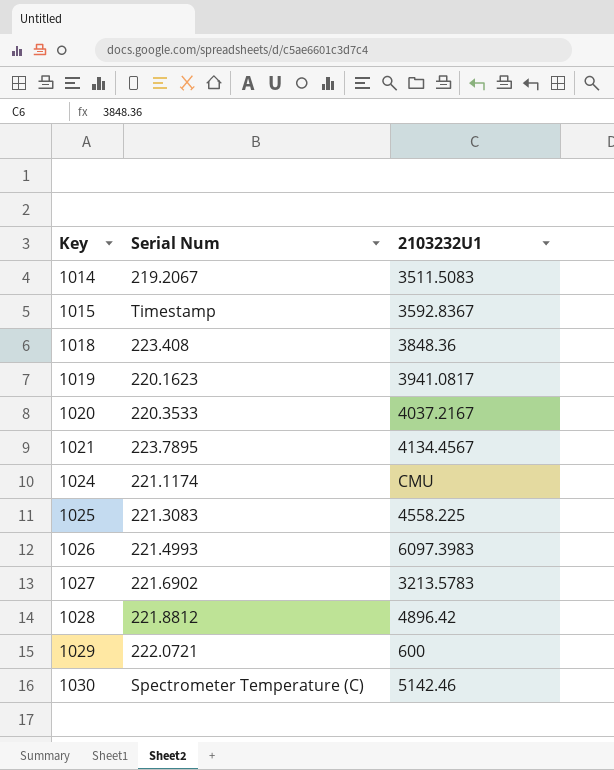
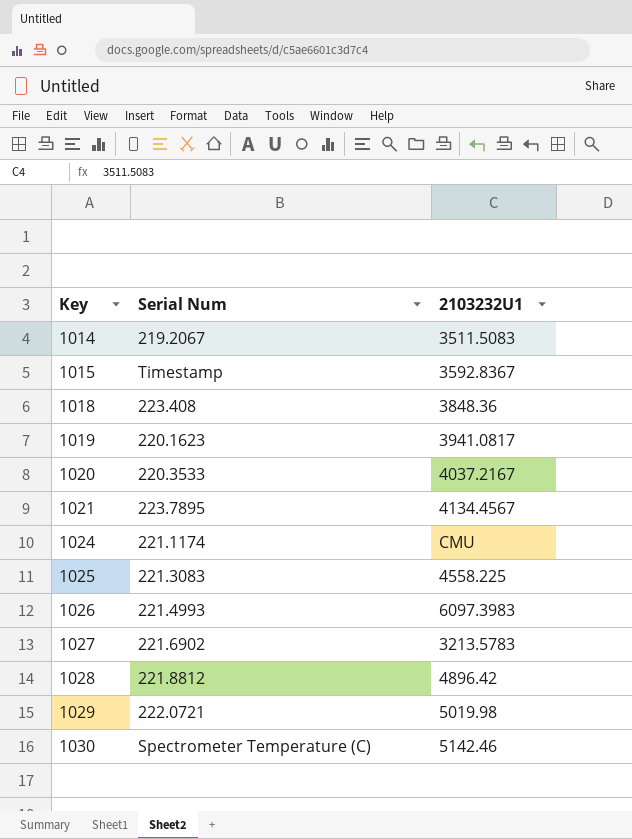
1029 | 2103232U1: 600 -> 5019.98

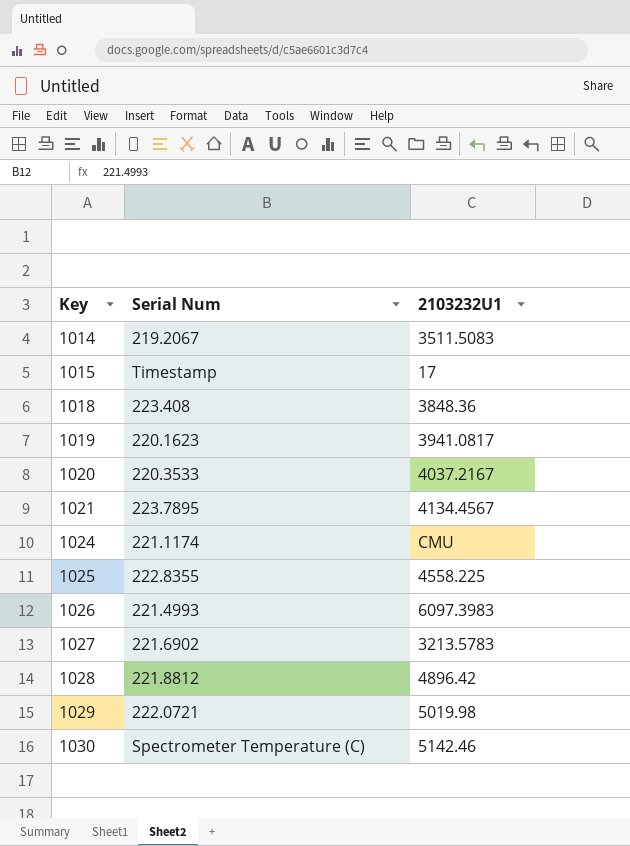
1015 | 2103232U1: 3592.8367 -> 17
1025 | Serial Num: 221.3083 -> 222.8355

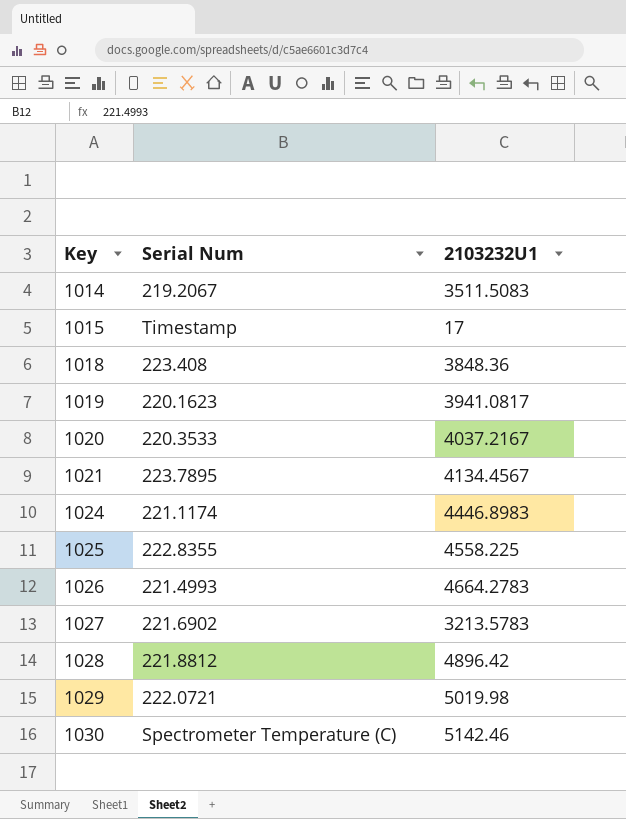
1024 | 2103232U1: CMU -> 4446.8983
1026 | 2103232U1: 6097.3983 -> 4664.2783

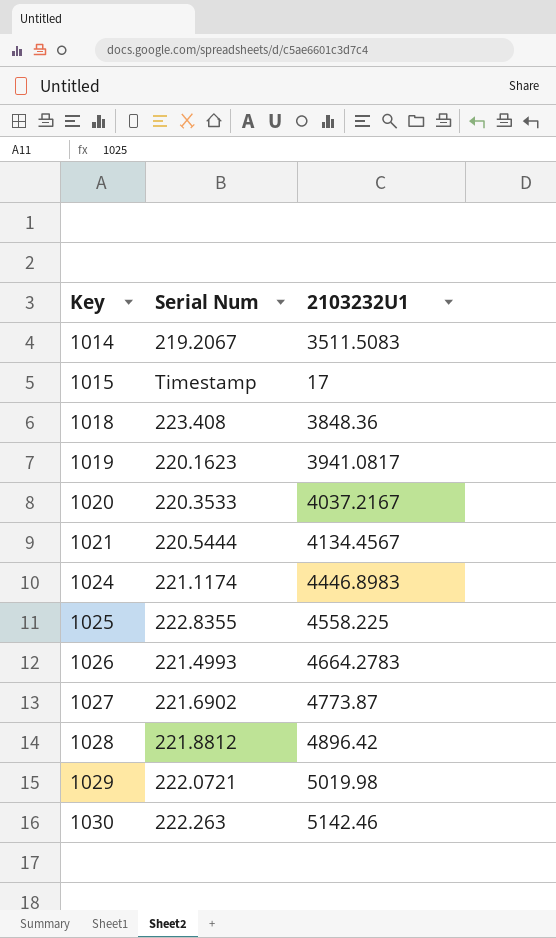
1021 | Serial Num: 223.7895 -> 220.5444
1027 | 2103232U1: 3213.5783 -> 4773.87
1030 | Serial Num: Spectrometer Temperature (C) -> 222.263

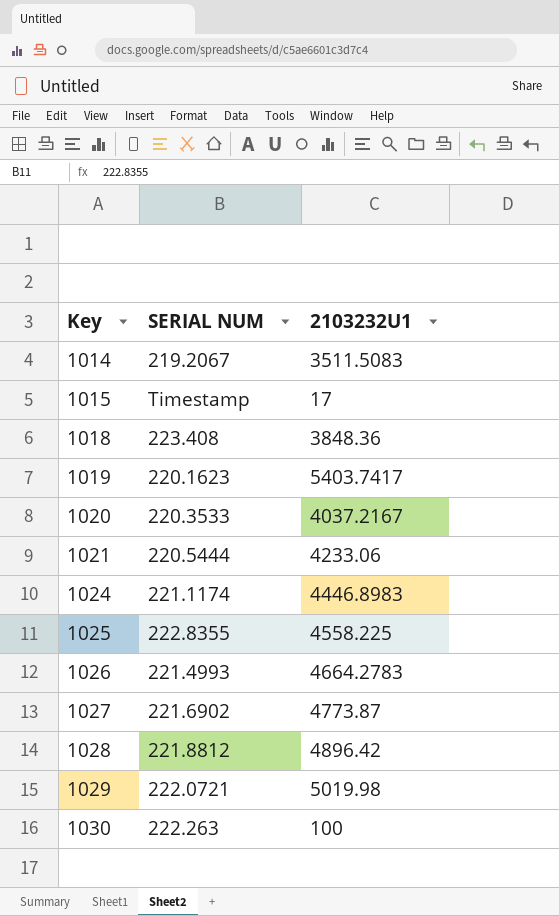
column name: Serial Num -> SERIAL NUM
1019 | 2103232U1: 3941.0817 -> 5403.7417
1021 | 2103232U1: 4134.4567 -> 4233.06
1030 | 2103232U1: 5142.46 -> 100

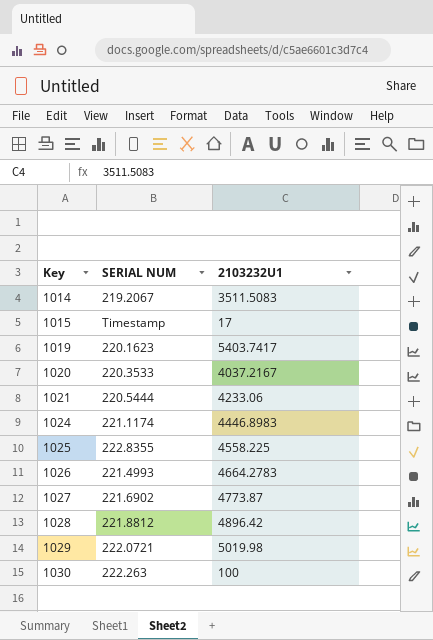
row 1018: 223.408 | 3848.36 -> none

